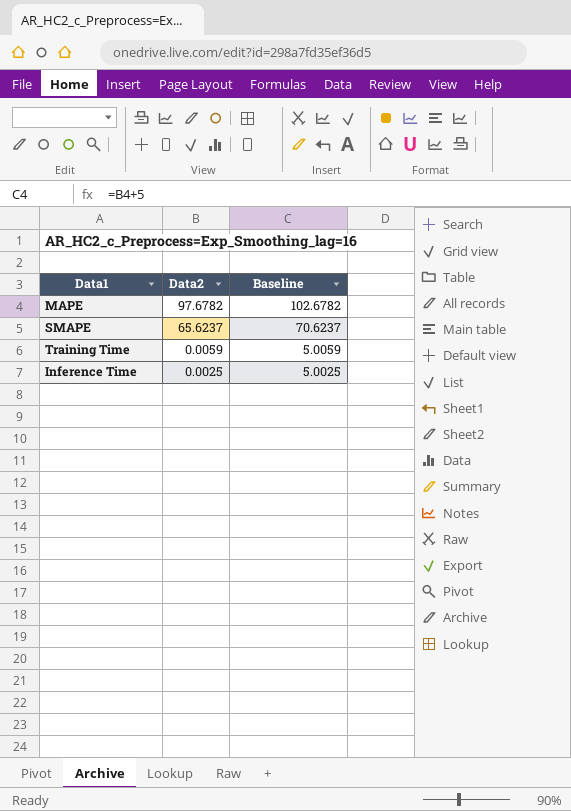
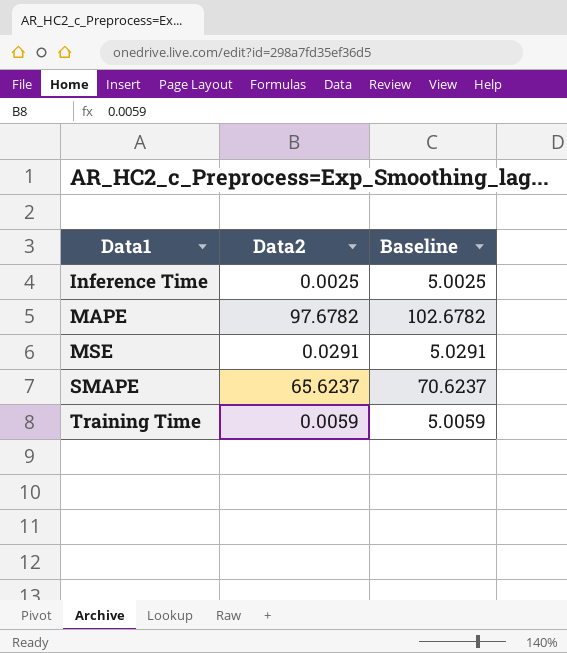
row order: Data2 descending -> Data1 ascending
row MSE: none -> 0.0291 | 5.0291

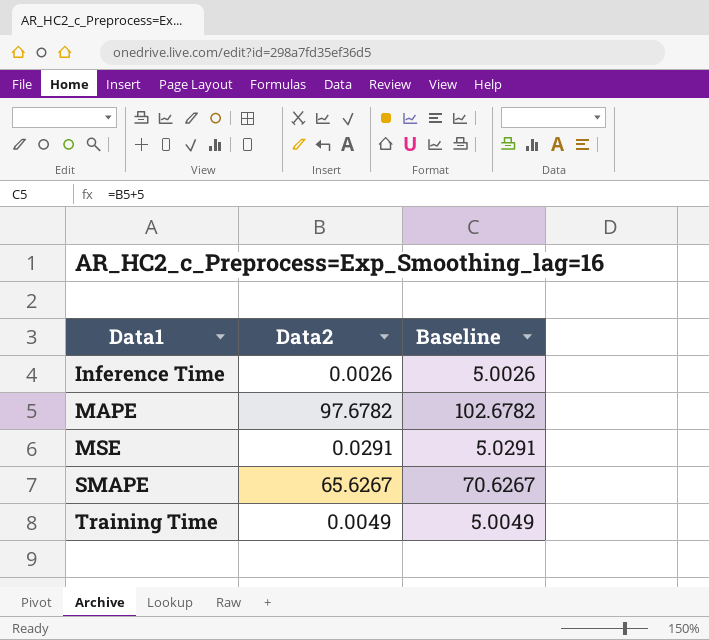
Inference Time | Data2: 0.0025 -> 0.0026
Inference Time | Baseline: 5.0025 -> 5.0026
SMAPE | Data2: 65.6237 -> 65.6267
SMAPE | Baseline: 70.6237 -> 70.6267
Training Time | Data2: 0.0059 -> 0.0049
Training Time | Baseline: 5.0059 -> 5.0049

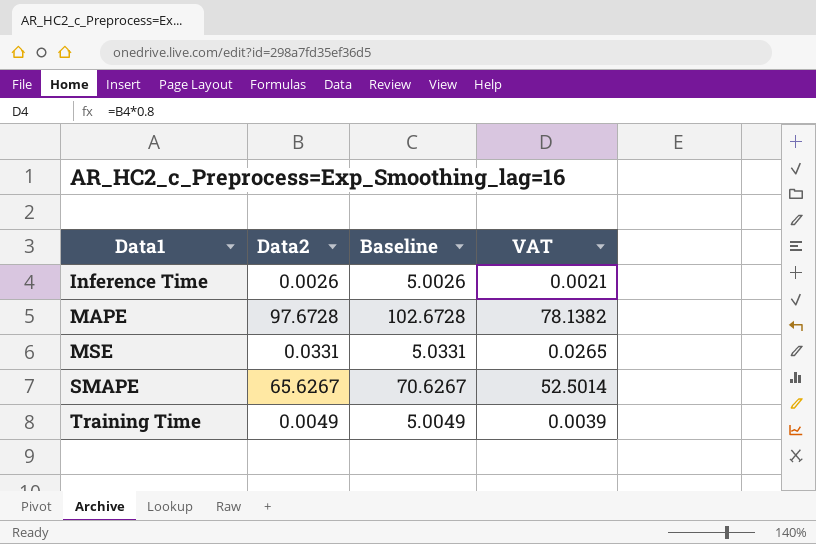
column VAT | formula: none -> [Data2] * 0.8
MAPE | Data2: 97.6782 -> 97.6728
MAPE | Baseline: 102.6782 -> 102.6728
MSE | Data2: 0.0291 -> 0.0331
MSE | Baseline: 5.0291 -> 5.0331

